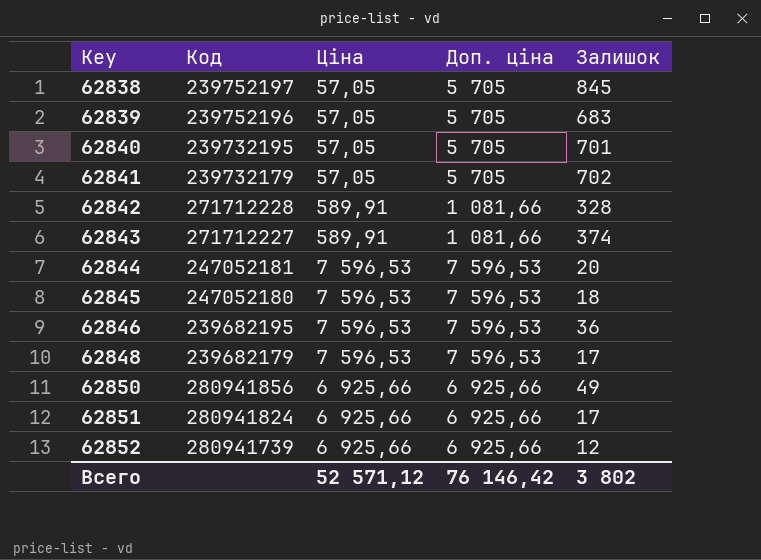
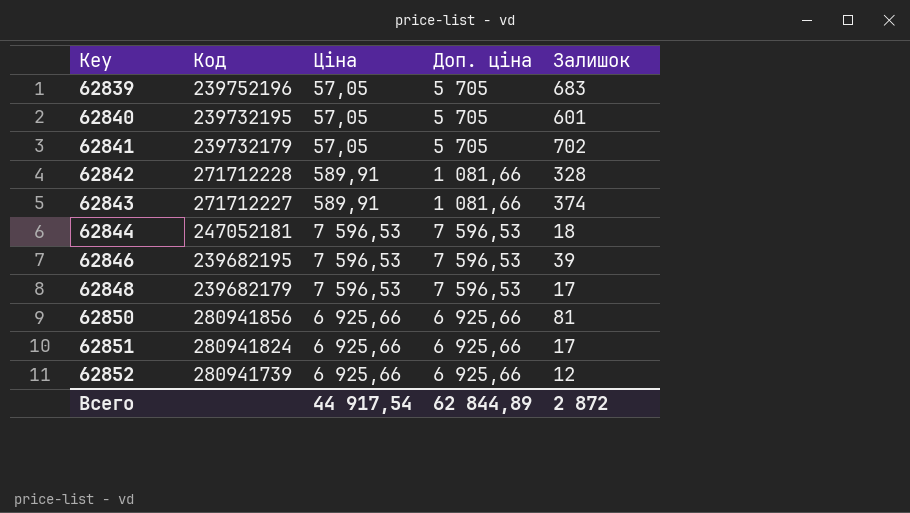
row 62838: 239752197 | 57,05 | 5 705 | 845 -> none
row 62845: 247052180 | 7 596,53 | 7 596,53 | 18 -> none
62840 | Залишок: 701 -> 601
62844 | Залишок: 20 -> 18
62846 | Залишок: 36 -> 39
62850 | Залишок: 49 -> 81
Всего | Ціна: 52 571,12 -> 44 917,54
Всего | Доп. ціна: 76 146,42 -> 62 844,89
Всего | Залишок: 3 802 -> 2 872

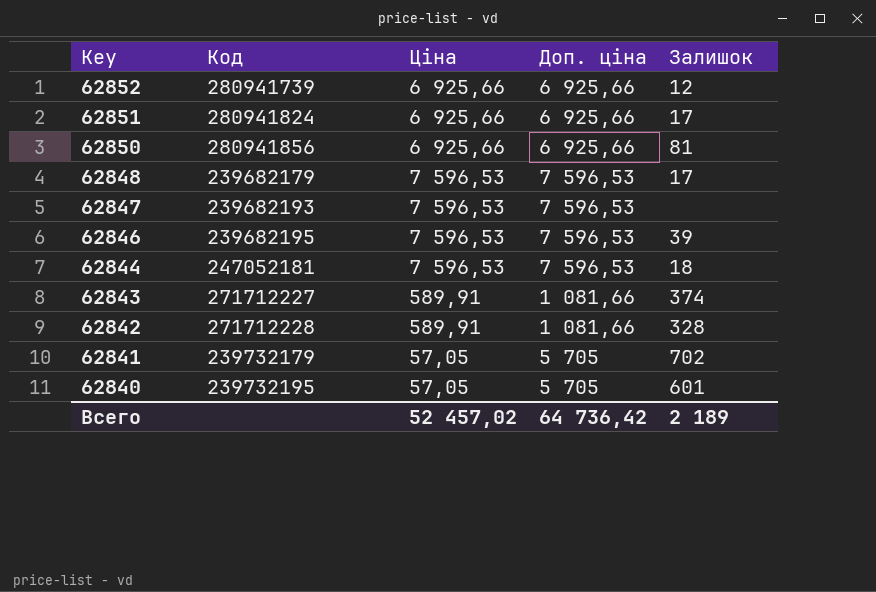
row order: Key ascending -> Key descending
row 62839: 239752196 | 57,05 | 5 705 | 683 -> none
row 62847: none -> 239682193 | 7 596,53 | 7 596,53 | none
Всего | Ціна: 44 917,54 -> 52 457,02
Всего | Доп. ціна: 62 844,89 -> 64 736,42
Всего | Залишок: 2 872 -> 2 189

